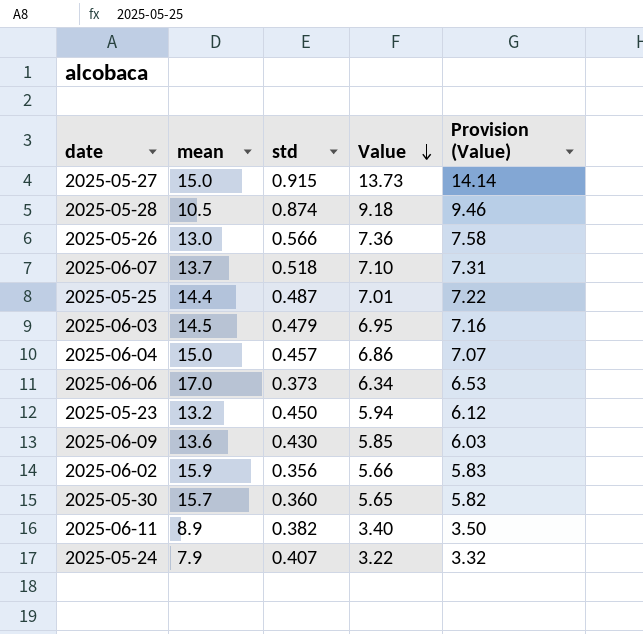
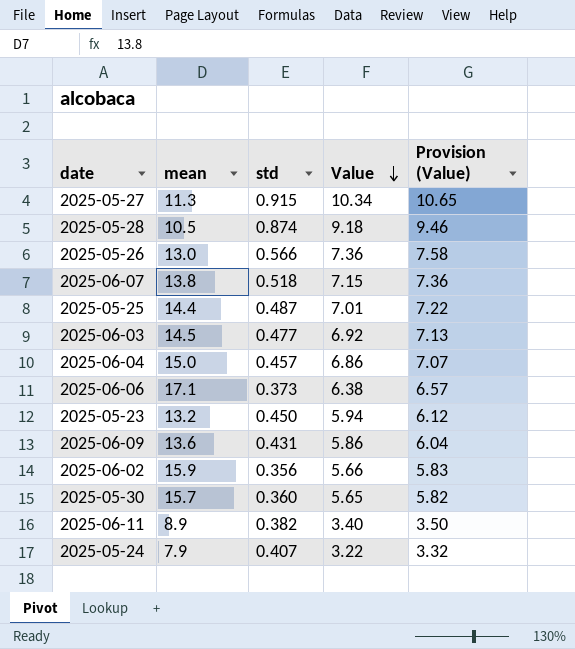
2025-05-27 | mean: 15.0 -> 11.3
2025-05-27 | Value: 13.73 -> 10.34
2025-05-27 | Provision (Value): 14.14 -> 10.65
2025-06-07 | mean: 13.7 -> 13.8
2025-06-07 | Value: 7.10 -> 7.15
2025-06-07 | Provision (Value): 7.31 -> 7.36
2025-06-03 | std: 0.479 -> 0.477
2025-06-03 | Value: 6.95 -> 6.92
2025-06-03 | Provision (Value): 7.16 -> 7.13
2025-06-06 | mean: 17.0 -> 17.1
2025-06-06 | Value: 6.34 -> 6.38
2025-06-06 | Provision (Value): 6.53 -> 6.57
2025-06-09 | std: 0.430 -> 0.431
2025-06-09 | Value: 5.85 -> 5.86
2025-06-09 | Provision (Value): 6.03 -> 6.04

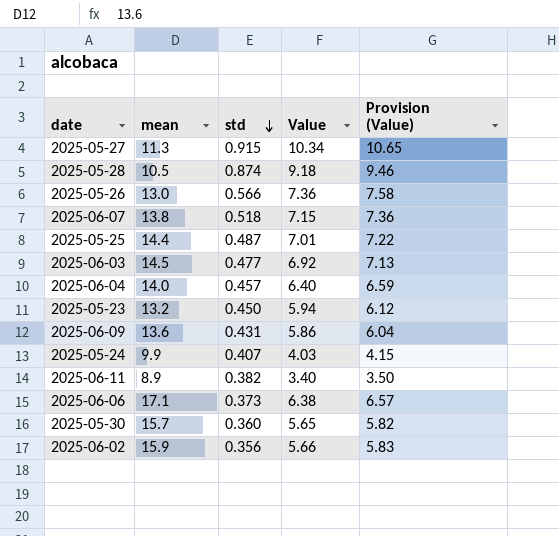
row order: Value descending -> std descending
2025-06-04 | mean: 15.0 -> 14.0
2025-06-04 | Value: 6.86 -> 6.40
2025-06-04 | Provision (Value): 7.07 -> 6.59
2025-05-24 | mean: 7.9 -> 9.9
2025-05-24 | Value: 3.22 -> 4.03
2025-05-24 | Provision (Value): 3.32 -> 4.15

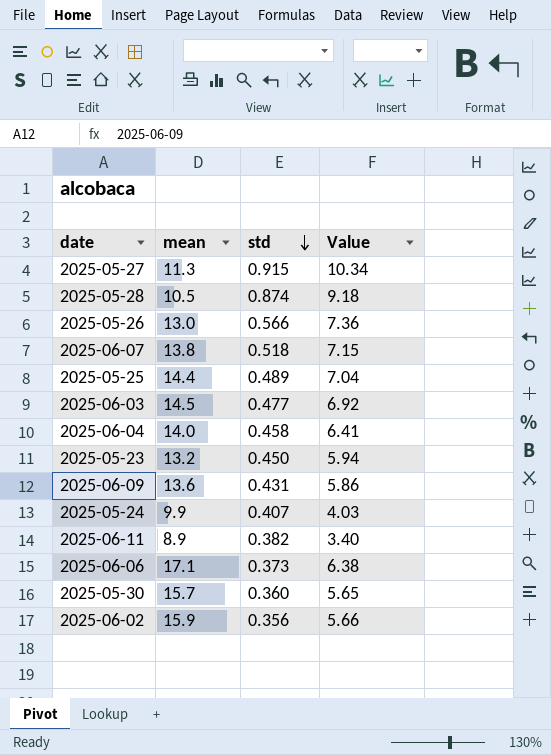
column Provision (Value) | formula: [Value] * 1.03 -> none
2025-05-25 | std: 0.487 -> 0.489
2025-05-25 | Value: 7.01 -> 7.04
2025-06-04 | std: 0.457 -> 0.458
2025-06-04 | Value: 6.40 -> 6.41

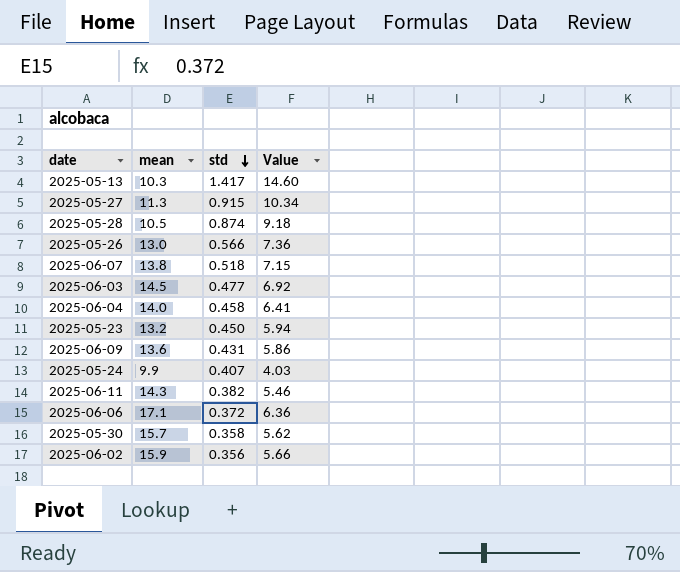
row 2025-05-25: 14.4 | 0.489 | 7.04 -> none
row 2025-05-13: none -> 10.3 | 1.417 | 14.60
2025-06-11 | mean: 8.9 -> 14.3
2025-06-11 | Value: 3.40 -> 5.46
2025-06-06 | std: 0.373 -> 0.372
2025-06-06 | Value: 6.38 -> 6.36
2025-05-30 | std: 0.360 -> 0.358
2025-05-30 | Value: 5.65 -> 5.62

